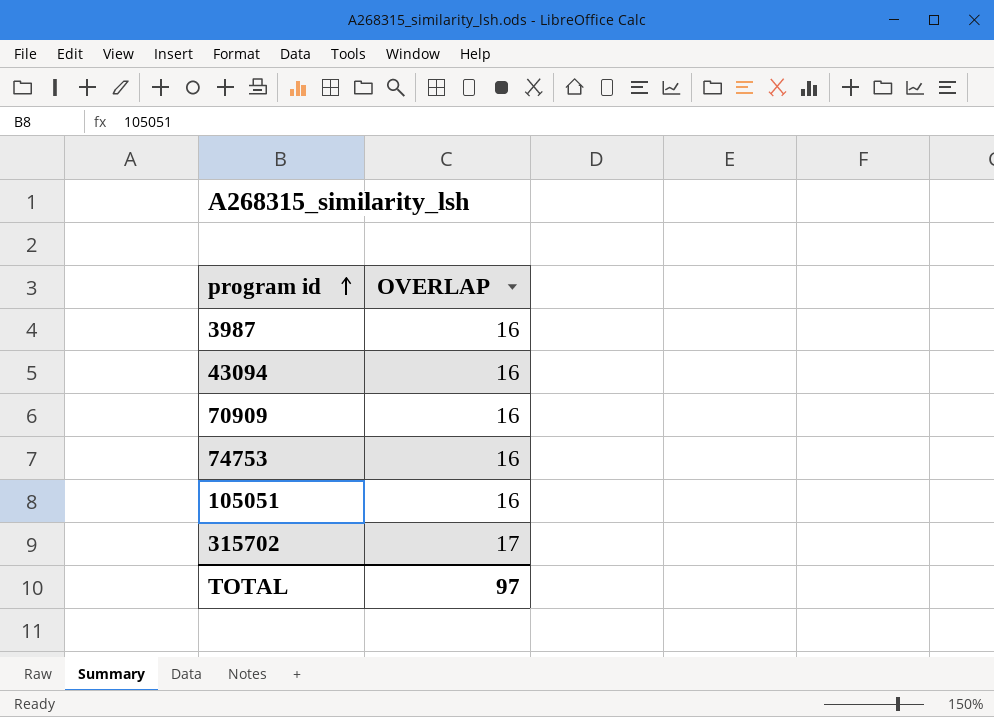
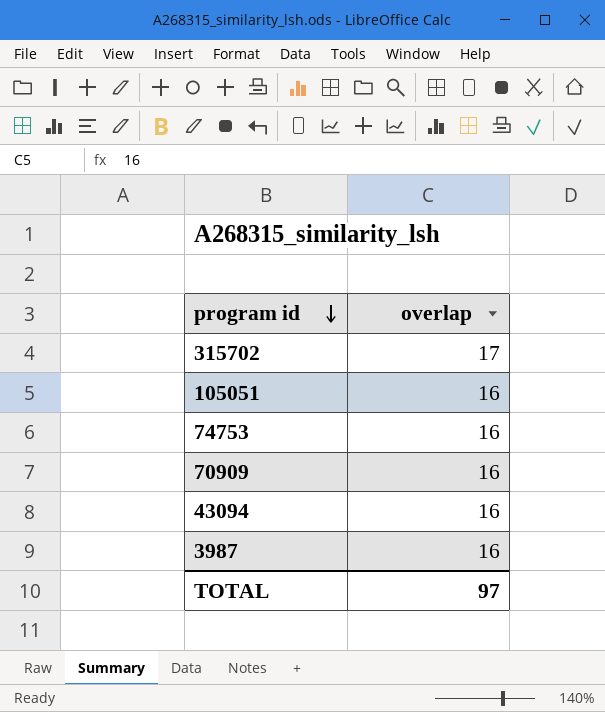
row order: program id ascending -> program id descending
column name: OVERLAP -> overlap

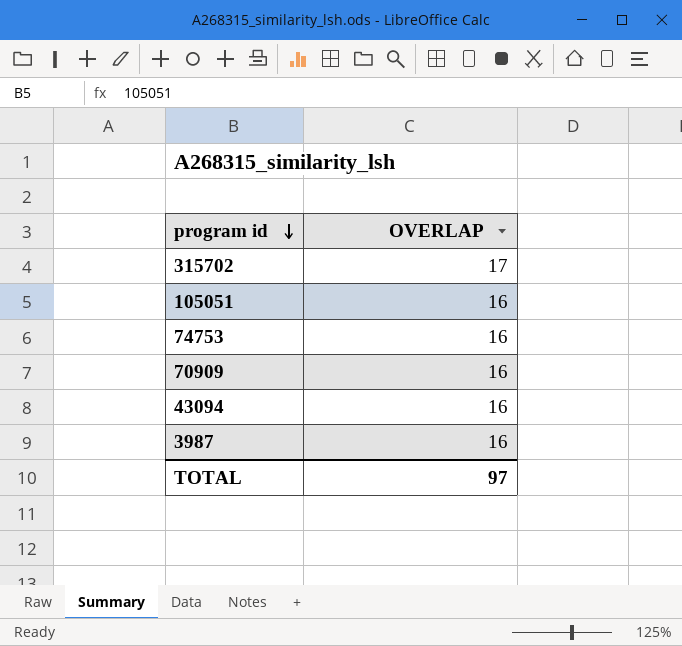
column name: overlap -> OVERLAP

